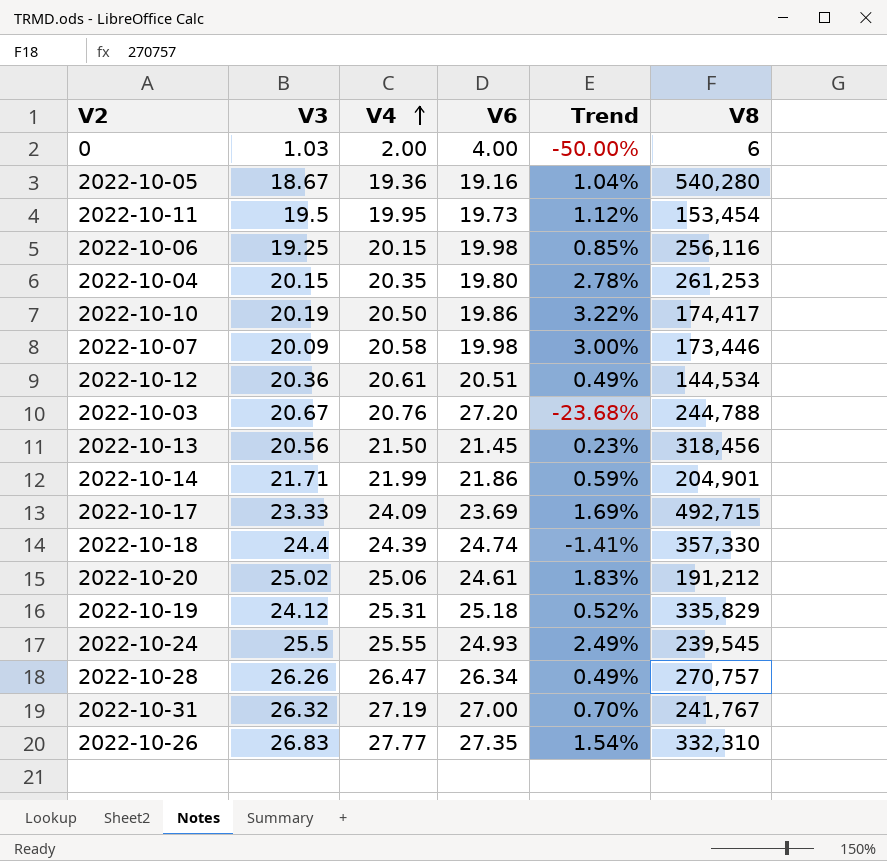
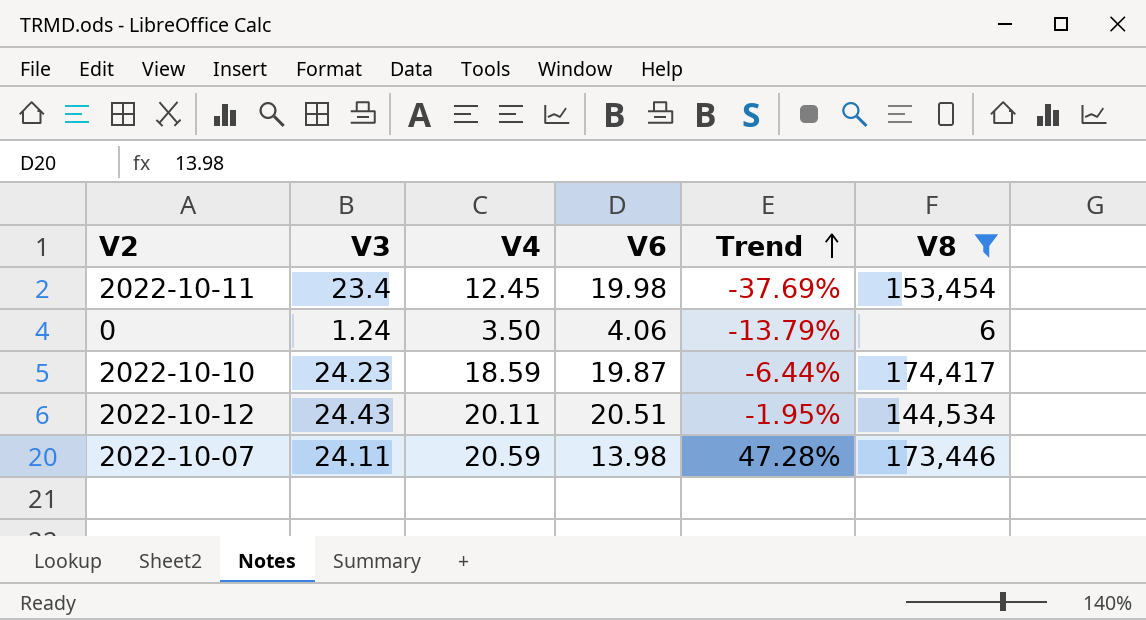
filter: none -> V8 <= 174,417
row order: V4 ascending -> Trend ascending
2022-10-11 | V3: 19.5 -> 23.4
2022-10-11 | V4: 19.95 -> 12.45
2022-10-11 | V6: 19.73 -> 19.98
2022-10-11 | Trend: 1.12% -> -37.69%
0 | V3: 1.03 -> 1.24
0 | V4: 2.00 -> 3.50
0 | V6: 4.00 -> 4.06
0 | Trend: -50.00% -> -13.79%
2022-10-10 | V3: 20.19 -> 24.23
2022-10-10 | V4: 20.50 -> 18.59
2022-10-10 | V6: 19.86 -> 19.87
2022-10-10 | Trend: 3.22% -> -6.44%
2022-10-12 | V3: 20.36 -> 24.43
2022-10-12 | V4: 20.61 -> 20.11
2022-10-12 | Trend: 0.49% -> -1.95%
2022-10-07 | V3: 20.09 -> 24.11
2022-10-07 | V4: 20.58 -> 20.59
2022-10-07 | V6: 19.98 -> 13.98
2022-10-07 | Trend: 3.00% -> 47.28%

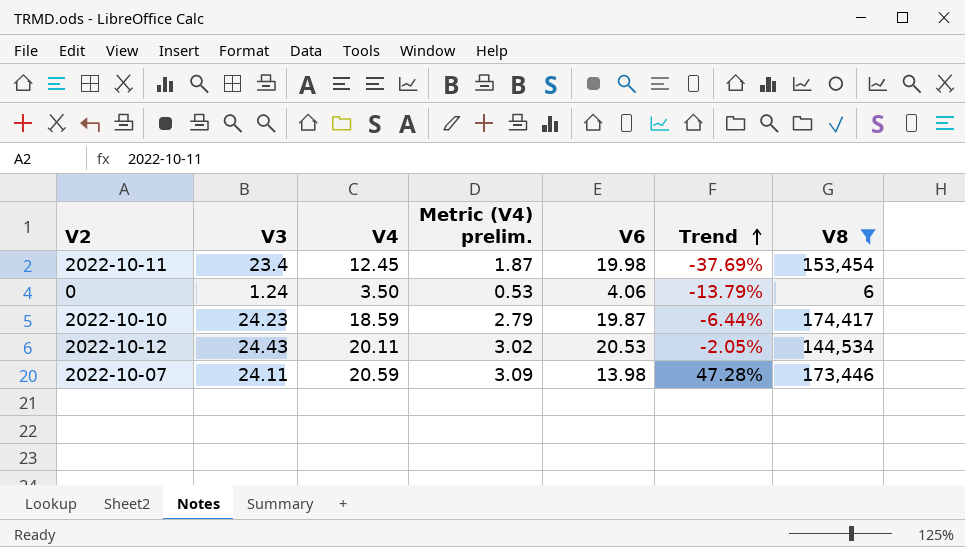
column Metric (V4) prelim. | formula: none -> [V4] * 0.15
2022-10-12 | V6: 20.51 -> 20.53
2022-10-12 | Trend: -1.95% -> -2.05%

